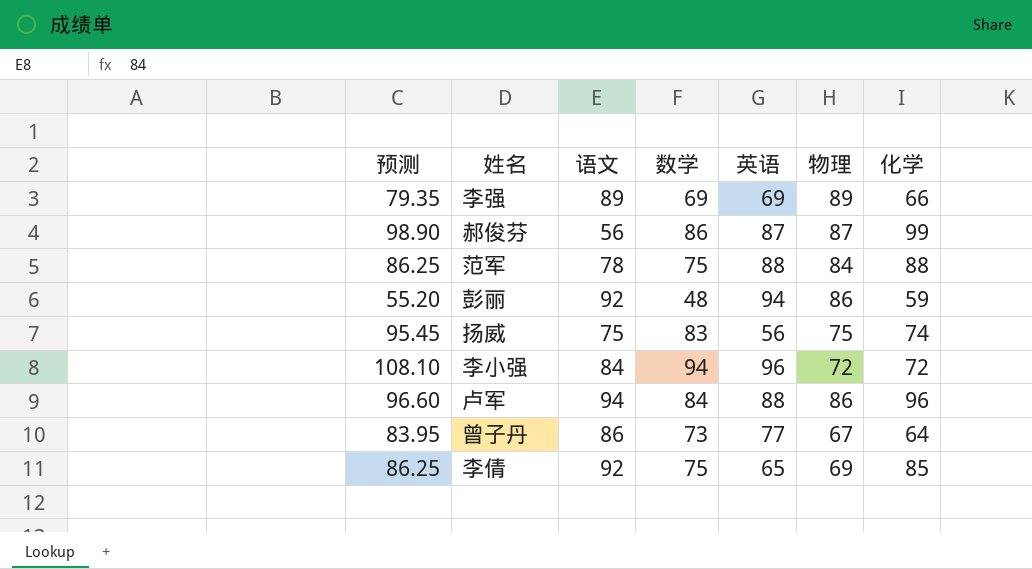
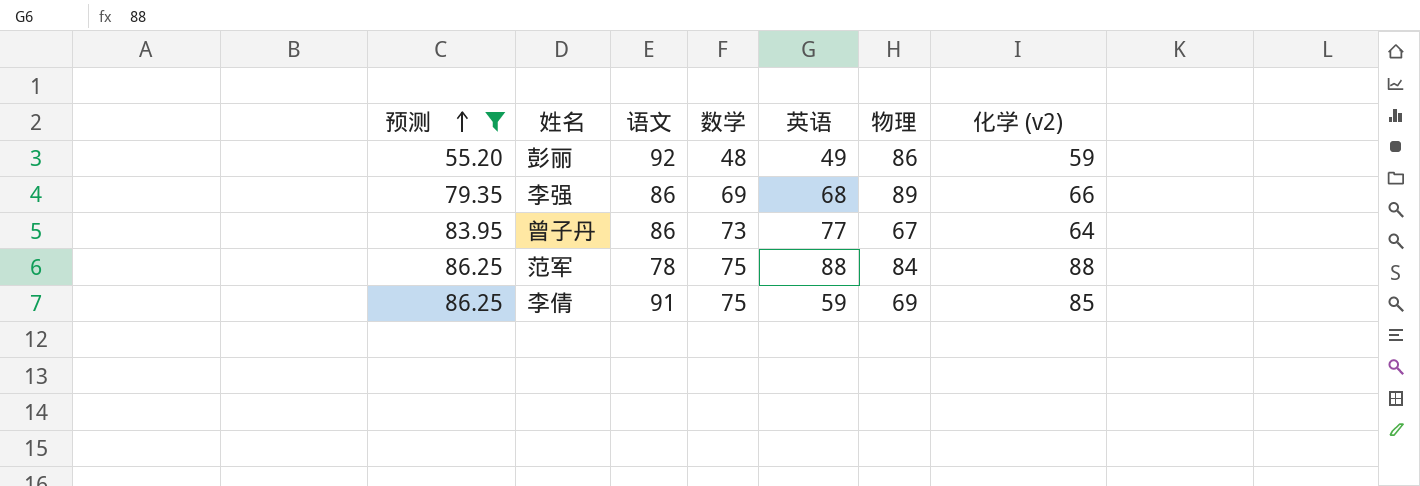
filter: none -> 预测 <= 86.25
row order: none -> 预测 ascending
column name: 化学 -> 化学 (v2)
彭丽 | 英语: 94 -> 49
李强 | 语文: 89 -> 86
李强 | 英语: 69 -> 68
李倩 | 语文: 92 -> 91
李倩 | 英语: 65 -> 59

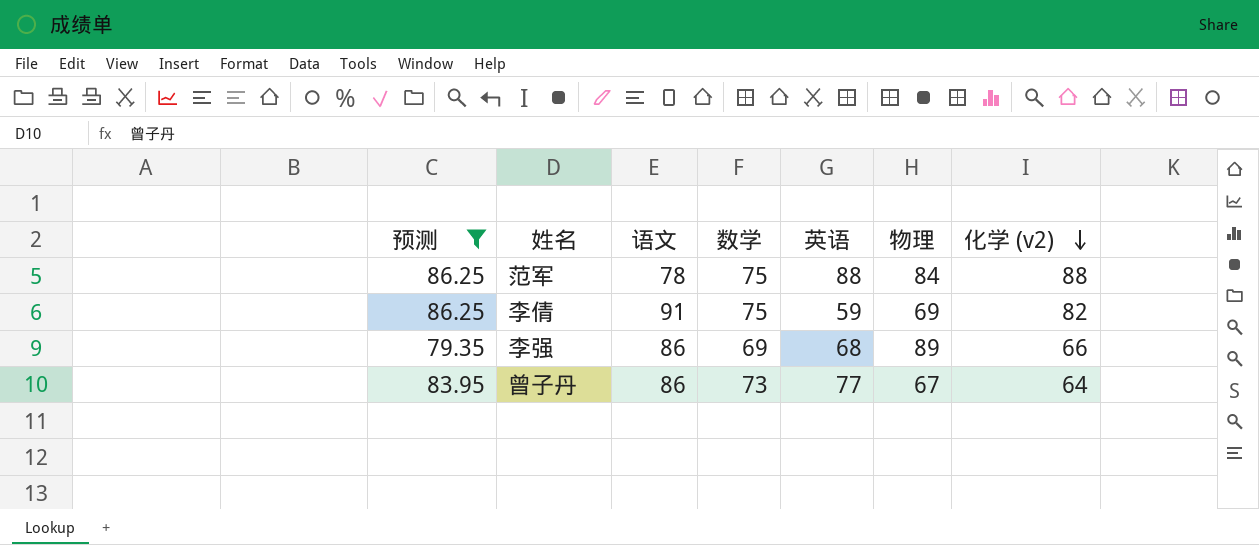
row order: 预测 ascending -> 化学 (v2) descending
row 彭丽: 55.20 | 92 | 48 | 49 | 86 | 59 -> none
李倩 | 化学 (v2): 85 -> 82

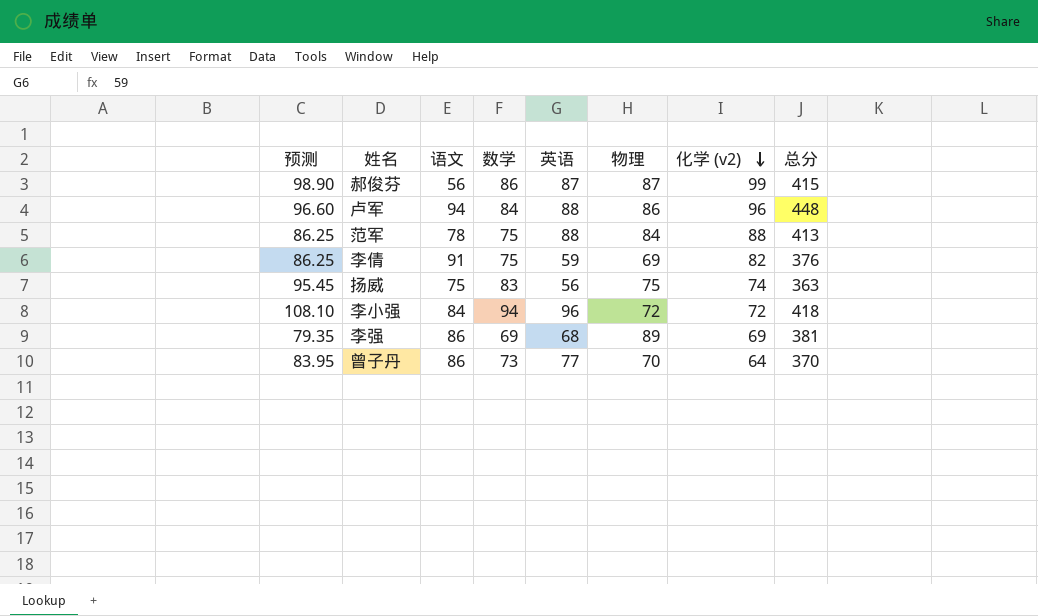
filter: 预测 <= 86.25 -> none
column 总分 | formula: none -> [语文] + [数学] + [英语] + [物理] + [化学 (v2)]
李强 | 化学 (v2): 66 -> 69
曾子丹 | 物理: 67 -> 70

